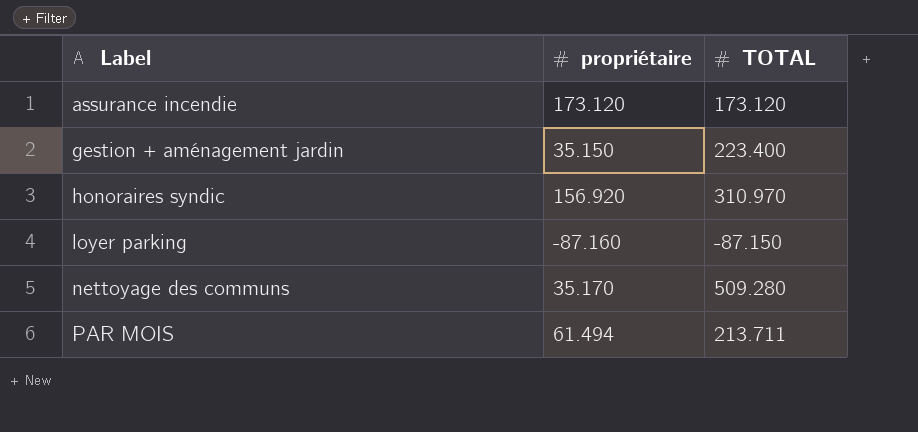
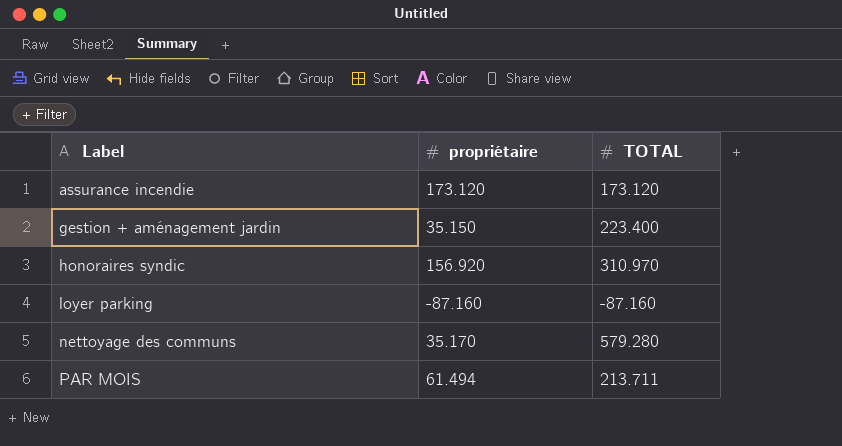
loyer parking | TOTAL: -87.150 -> -87.160
nettoyage des communs | TOTAL: 509.280 -> 579.280

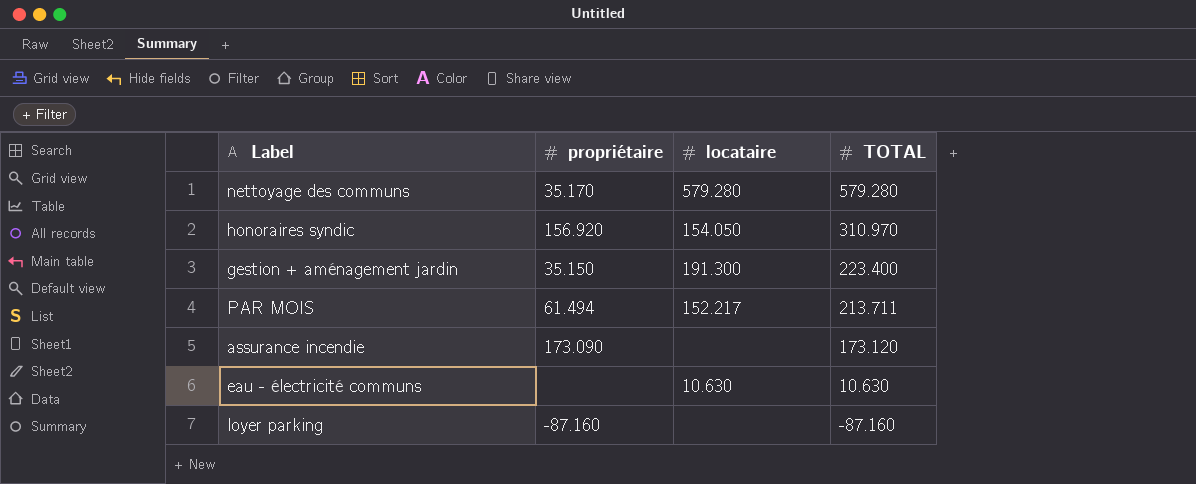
row order: Label ascending -> TOTAL descending
column locataire | position: none -> 3
assurance incendie | propriétaire: 173.120 -> 173.090
row eau - électricité communs: none -> none | 10.630 | 10.630

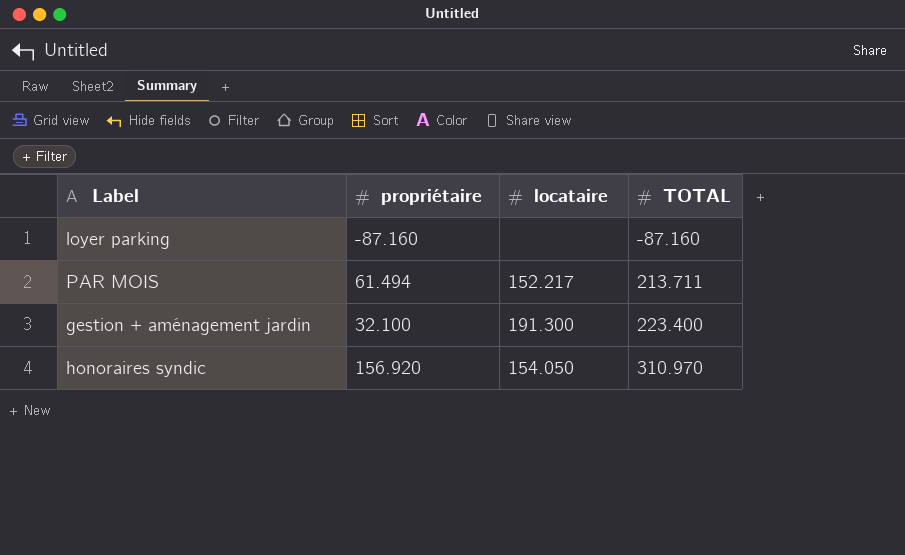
row order: TOTAL descending -> TOTAL ascending
row nettoyage des communs: 35.170 | 579.280 | 579.280 -> none
row assurance incendie: 173.090 | none | 173.120 -> none
row eau - électricité communs: none | 10.630 | 10.630 -> none
gestion + aménagement jardin | propriétaire: 35.150 -> 32.100

